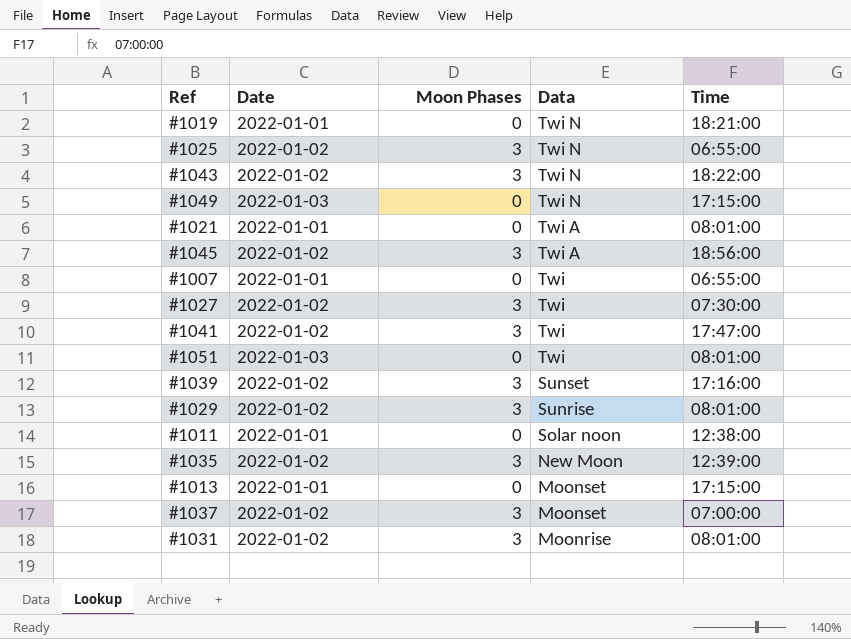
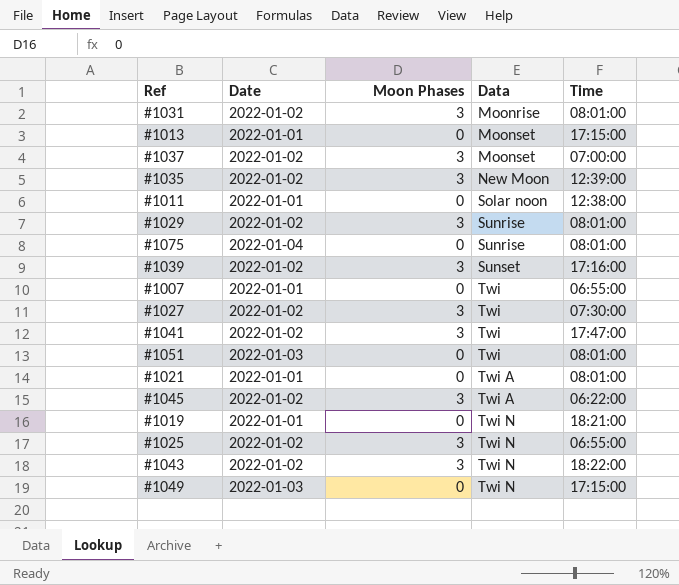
row order: Data descending -> Data ascending
row #1075: none -> 2022-01-04 | 0 | Sunrise | 08:01:00
#1045 | Time: 18:56:00 -> 06:22:00

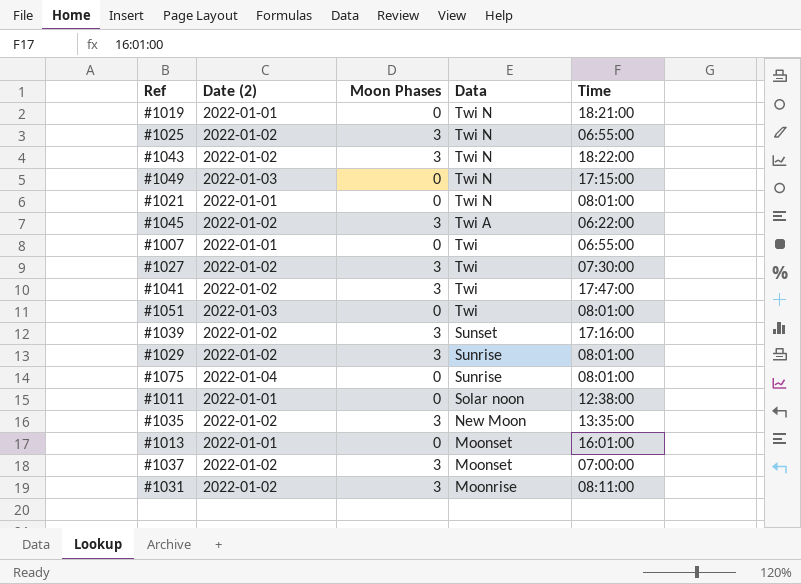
row order: Data ascending -> Data descending
column name: Date -> Date (2)
#1021 | Data: Twi A -> Twi N
#1035 | Time: 12:39:00 -> 13:35:00
#1013 | Time: 17:15:00 -> 16:01:00
#1031 | Time: 08:01:00 -> 08:11:00

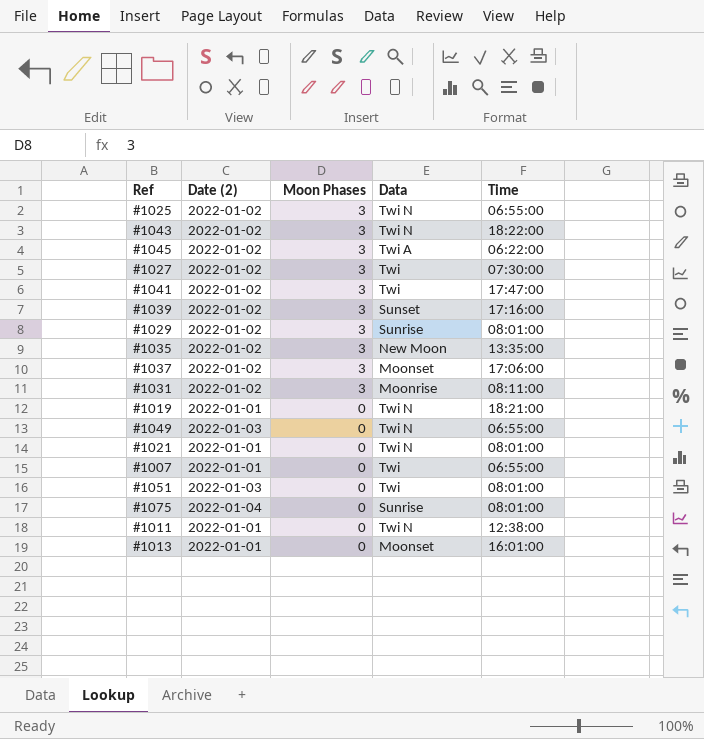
row order: Data descending -> Moon Phases descending
#1037 | Time: 07:00:00 -> 17:06:00
#1049 | Time: 17:15:00 -> 06:55:00
#1011 | Data: Solar noon -> Twi N

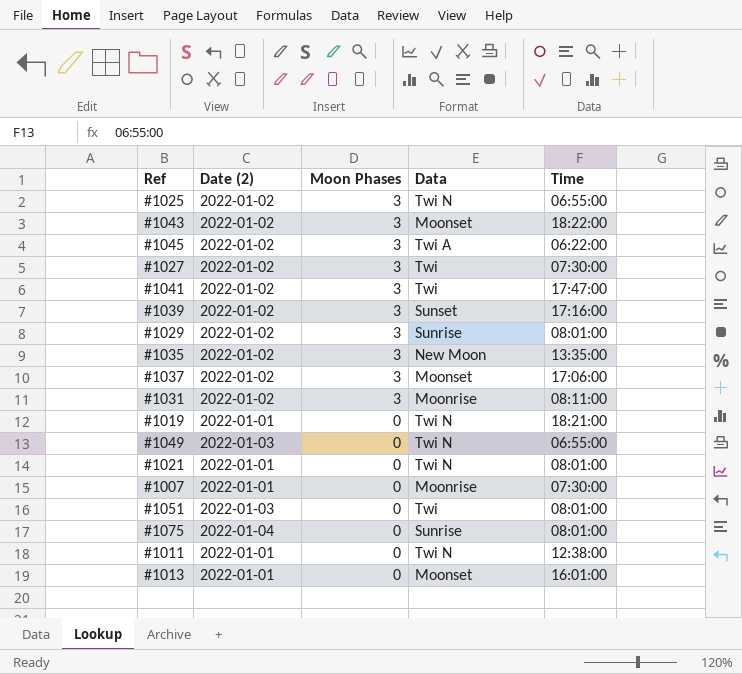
#1043 | Data: Twi N -> Moonset
#1007 | Data: Twi -> Moonrise
#1007 | Time: 06:55:00 -> 07:30:00

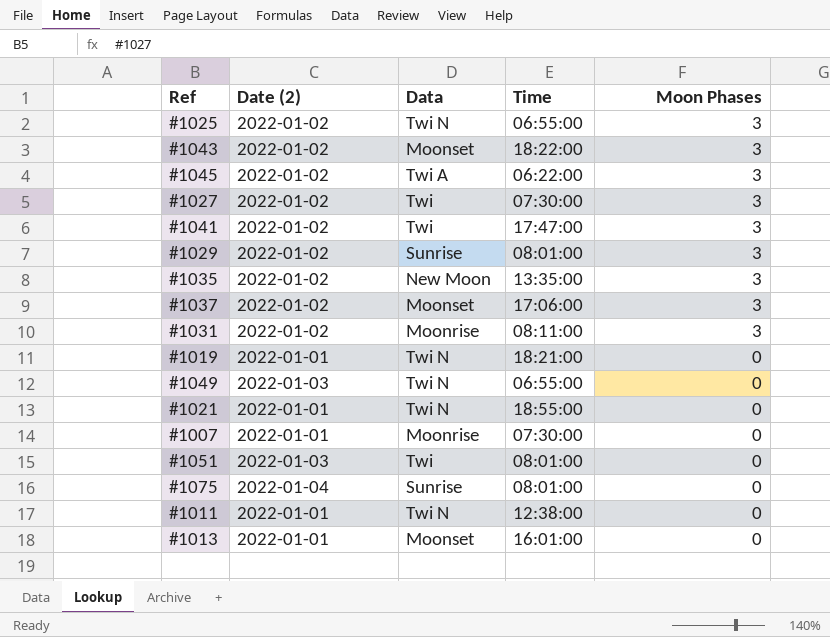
column Moon Phases | position: 3 -> 5
row #1039: 2022-01-02 | 3 | Sunset | 17:16:00 -> none
#1021 | Time: 08:01:00 -> 18:55:00

